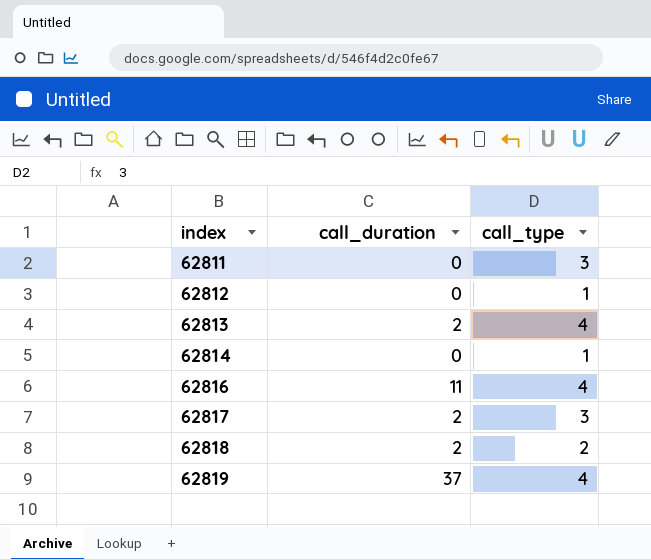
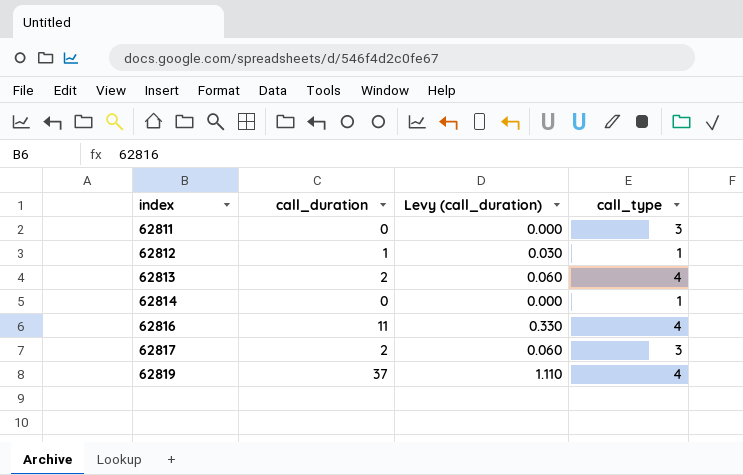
column Levy (call_duration) | formula: none -> [call_duration] * 0.03
row 62818: 2 | 2 -> none
62812 | call_duration: 0 -> 1

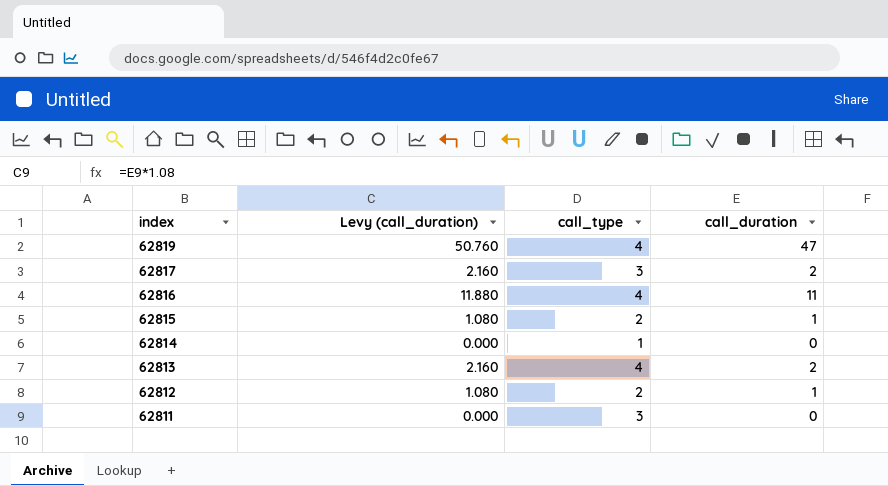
row order: index ascending -> index descending
column Levy (call_duration) | formula: [call_duration] * 0.03 -> [call_duration] * 1.08
column call_duration | position: 2 -> 4
62819 | call_duration: 37 -> 47
row 62815: none -> 1.080 | 2 | 1
62812 | call_type: 1 -> 2

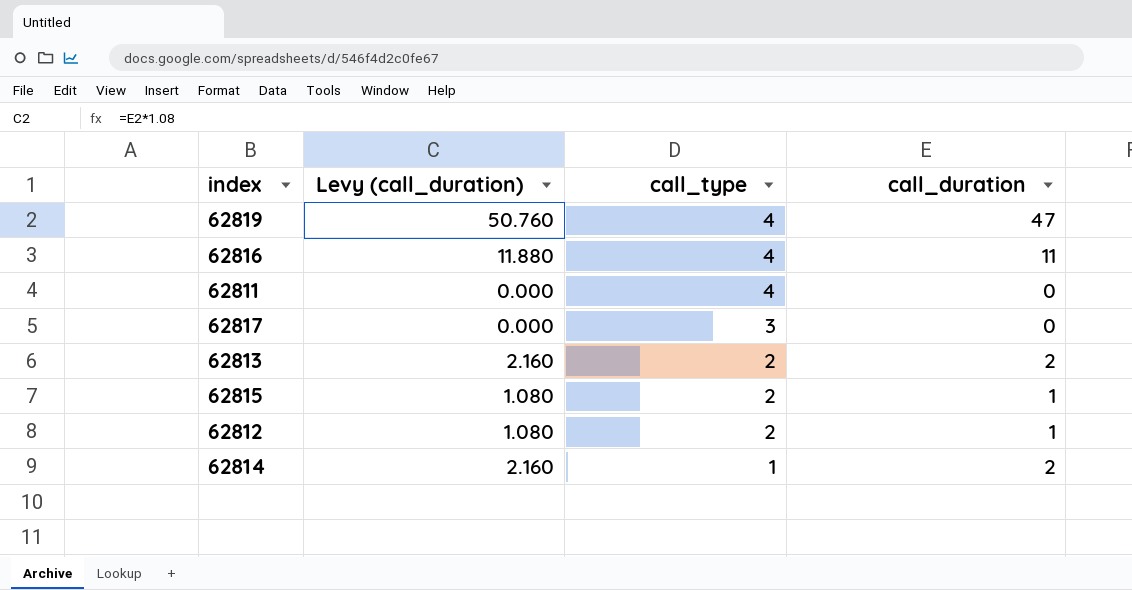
row order: index descending -> call_type descending
62811 | call_type: 3 -> 4
62817 | Levy (call_duration): 2.160 -> 0.000
62817 | call_duration: 2 -> 0
62813 | call_type: 4 -> 2
62814 | Levy (call_duration): 0.000 -> 2.160
62814 | call_duration: 0 -> 2

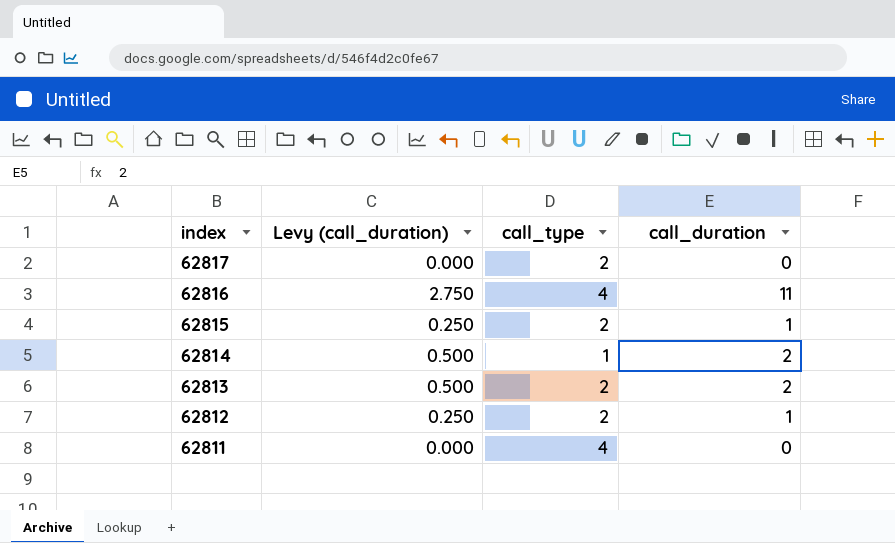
row order: call_type descending -> index descending
column Levy (call_duration) | formula: [call_duration] * 1.08 -> [call_duration] * 0.25
row 62819: 50.760 | 4 | 47 -> none
62817 | call_type: 3 -> 2

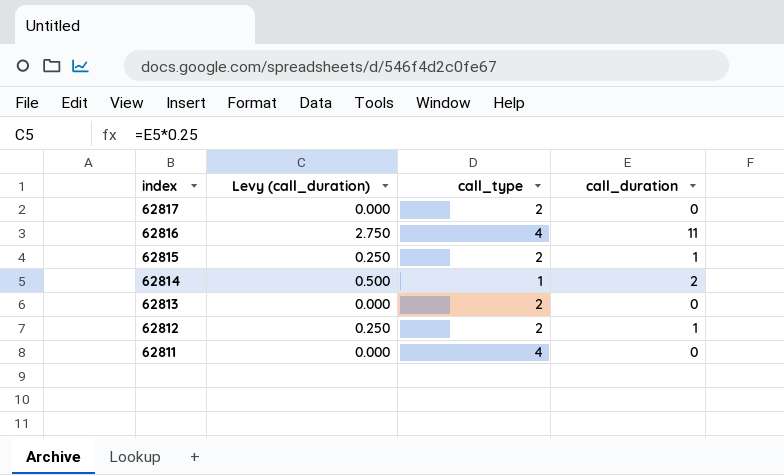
62813 | Levy (call_duration): 0.500 -> 0.000
62813 | call_duration: 2 -> 0

